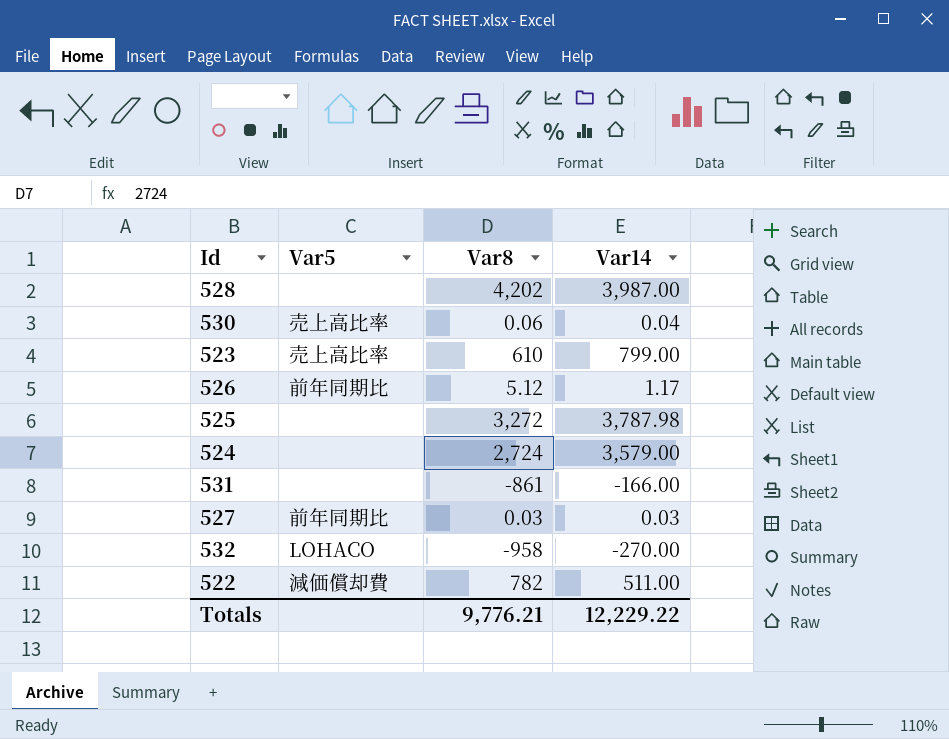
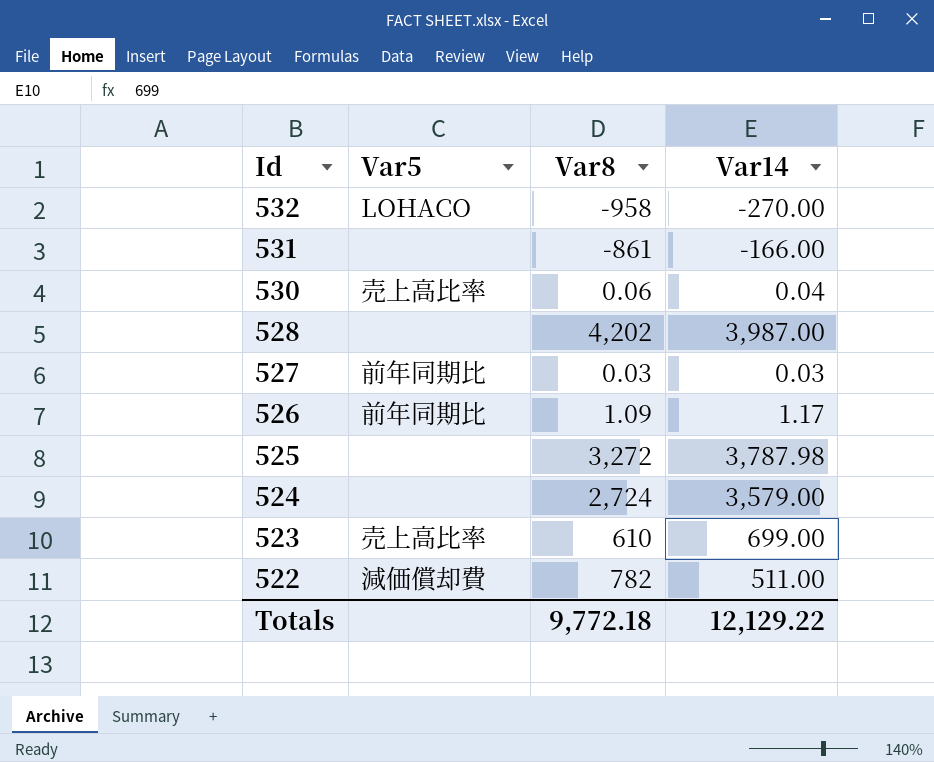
row order: none -> Id descending
526 | Var8: 5.12 -> 1.09
523 | Var14: 799.00 -> 699.00
Totals | Var8: 9,776.21 -> 9,772.18
Totals | Var14: 12,229.22 -> 12,129.22

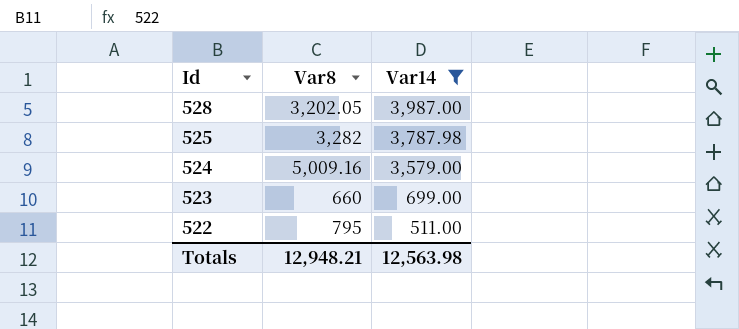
filter: none -> Var14 >= 511.00
column Var5 | position: 2 -> none
528 | Var8: 4,202 -> 3,202.05
525 | Var8: 3,272 -> 3,282
524 | Var8: 2,724 -> 5,009.16
523 | Var8: 610 -> 660
522 | Var8: 782 -> 795
Totals | Var8: 9,772.18 -> 12,948.21
Totals | Var14: 12,129.22 -> 12,563.98

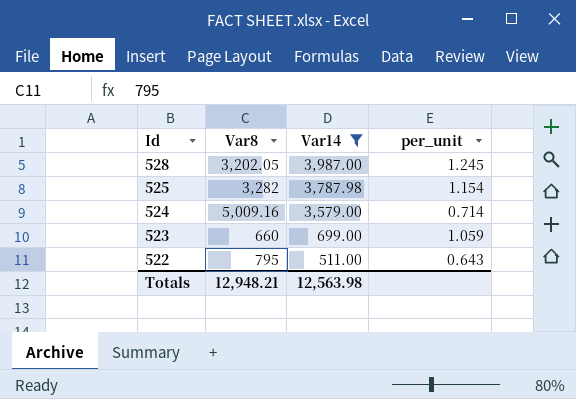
column per_unit | formula: none -> [Var14] / [Var8]

